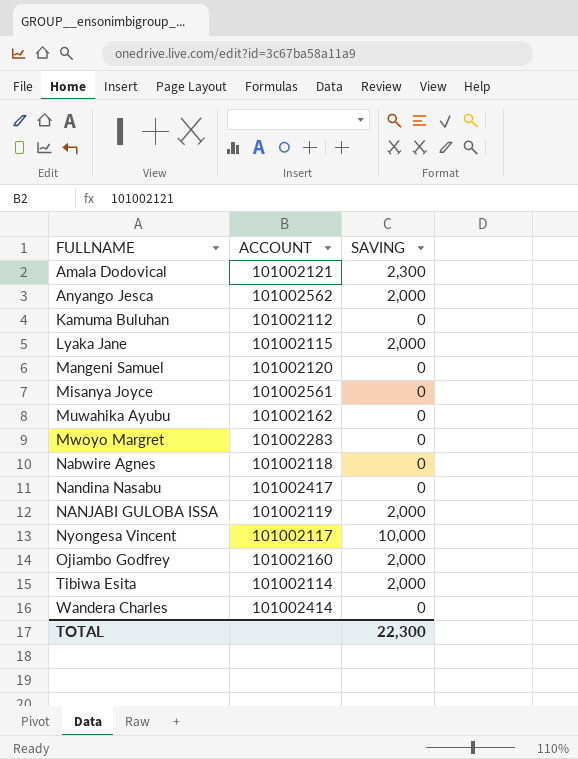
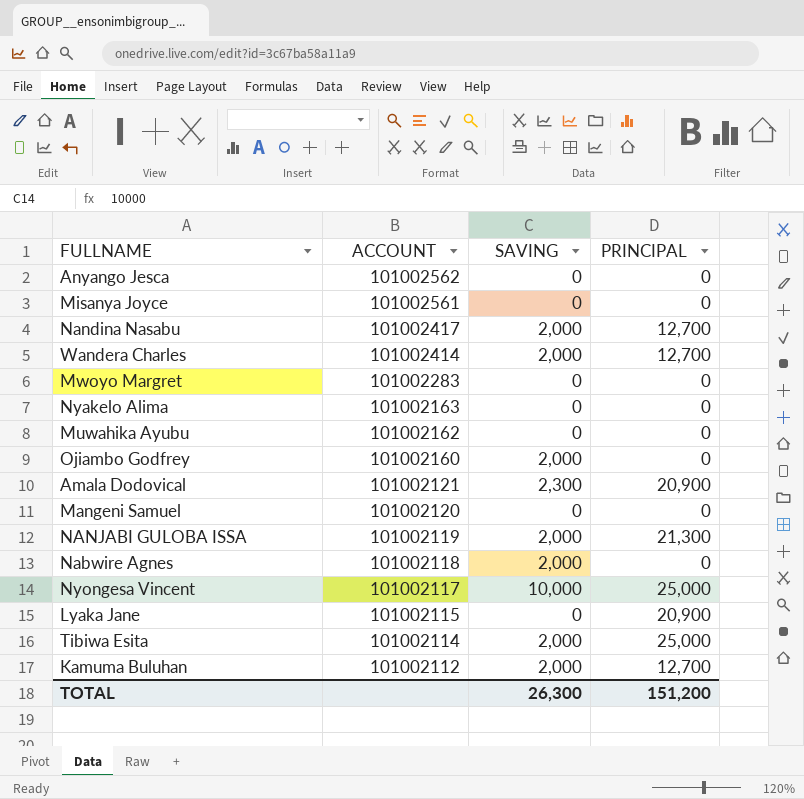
row order: FULLNAME ascending -> ACCOUNT descending
column PRINCIPAL | position: none -> 4
Anyango Jesca | SAVING: 2,000 -> 0
Nandina Nasabu | SAVING: 0 -> 2,000
Wandera Charles | SAVING: 0 -> 2,000
row Nyakelo Alima: none -> 101002163 | 0 | 0
Nabwire Agnes | SAVING: 0 -> 2,000
Lyaka Jane | SAVING: 2,000 -> 0
Kamuma Buluhan | SAVING: 0 -> 2,000
TOTAL | SAVING: 22,300 -> 26,300

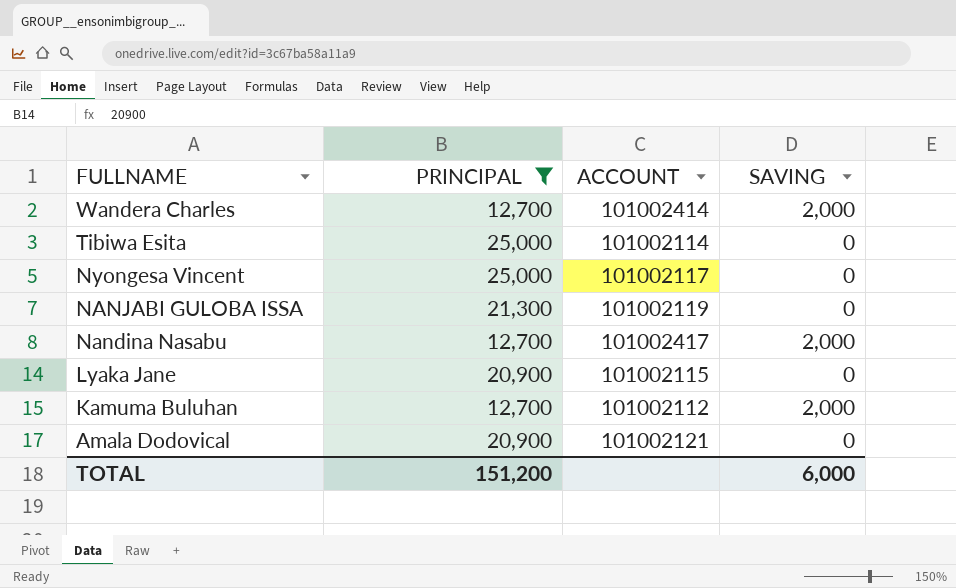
filter: none -> PRINCIPAL != 0
row order: ACCOUNT descending -> FULLNAME descending
column PRINCIPAL | position: 4 -> 2
Tibiwa Esita | SAVING: 2,000 -> 0
Nyongesa Vincent | SAVING: 10,000 -> 0
NANJABI GULOBA ISSA | SAVING: 2,000 -> 0
Amala Dodovical | SAVING: 2,300 -> 0
TOTAL | SAVING: 26,300 -> 6,000

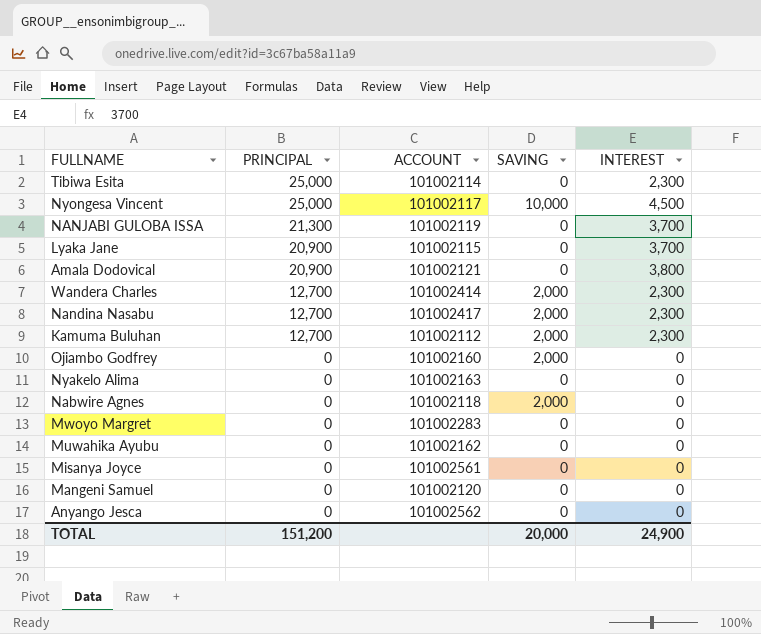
filter: PRINCIPAL != 0 -> none
row order: FULLNAME descending -> PRINCIPAL descending
column INTEREST | position: none -> 5
Nyongesa Vincent | SAVING: 0 -> 10,000
TOTAL | SAVING: 6,000 -> 20,000

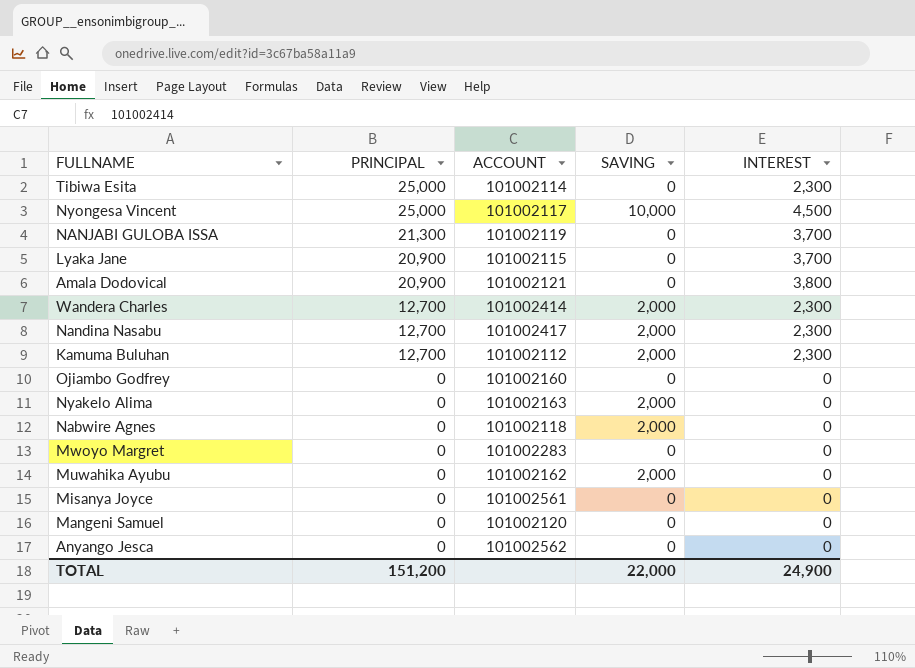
Ojiambo Godfrey | SAVING: 2,000 -> 0
Nyakelo Alima | SAVING: 0 -> 2,000
Muwahika Ayubu | SAVING: 0 -> 2,000
TOTAL | SAVING: 20,000 -> 22,000

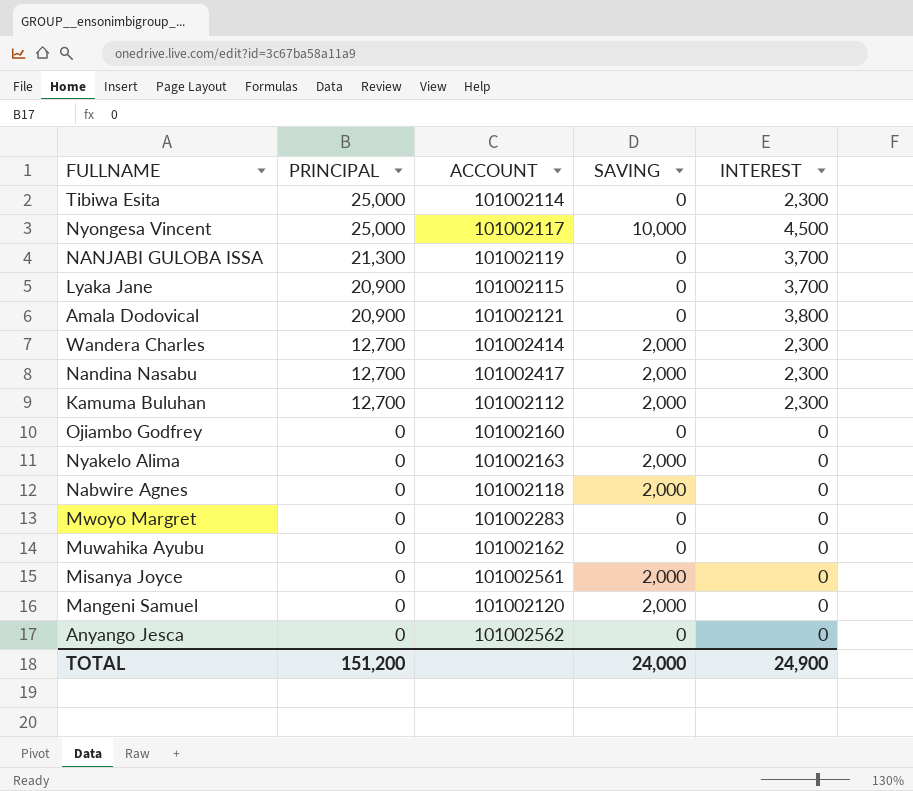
Muwahika Ayubu | SAVING: 2,000 -> 0
Misanya Joyce | SAVING: 0 -> 2,000
Mangeni Samuel | SAVING: 0 -> 2,000
TOTAL | SAVING: 22,000 -> 24,000

